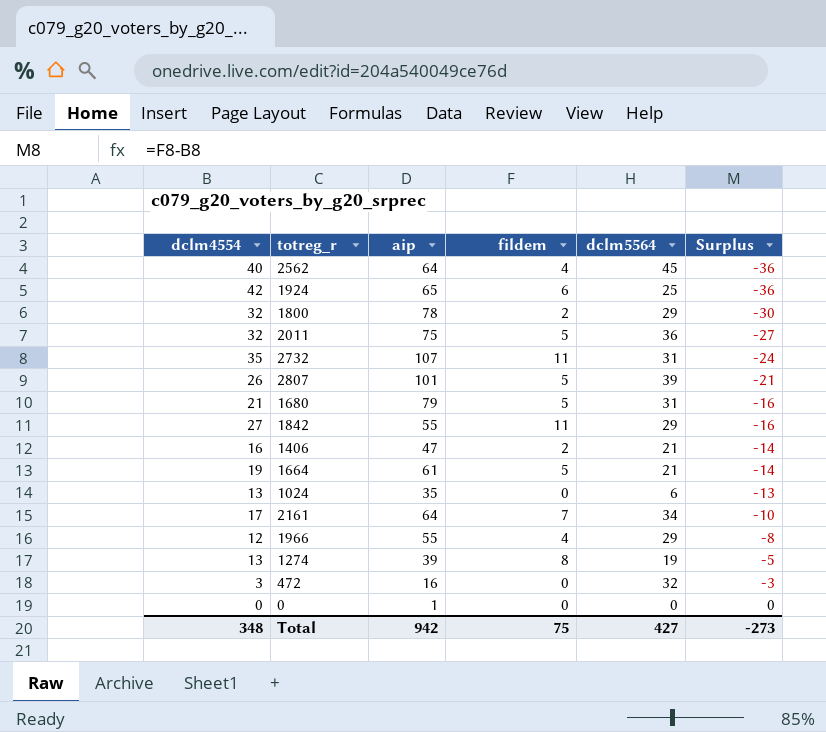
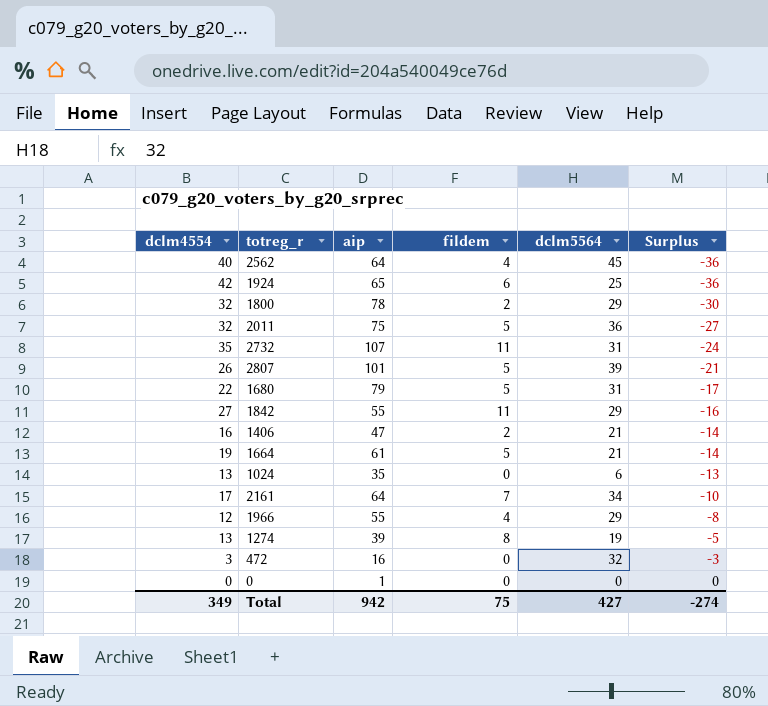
1680 | dclm4554: 21 -> 22
1680 | Surplus: -16 -> -17
Total | dclm4554: 348 -> 349
Total | Surplus: -273 -> -274

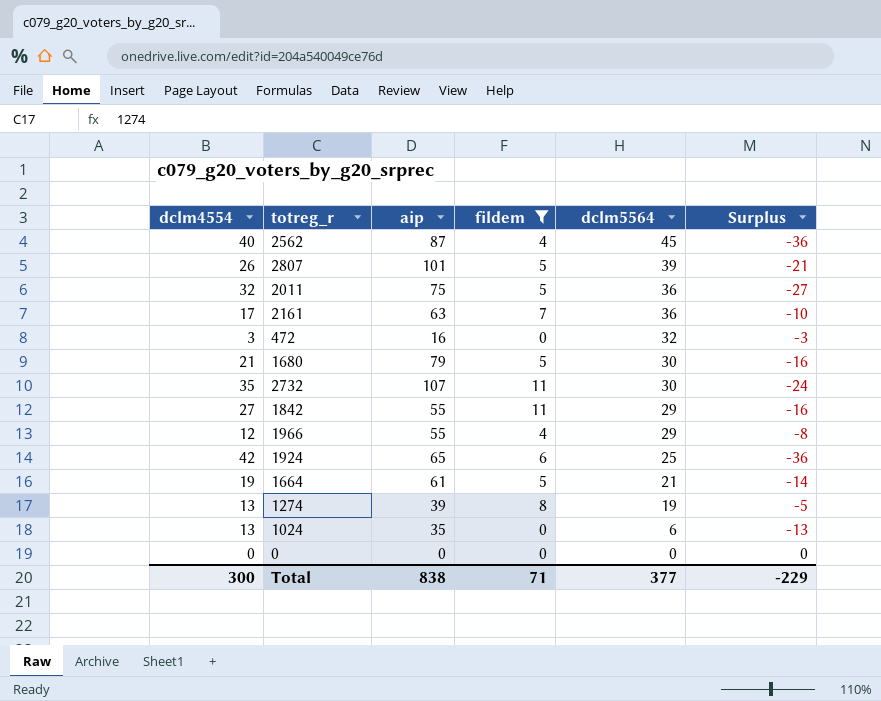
filter: none -> fildem != 2
row order: Surplus ascending -> dclm5564 descending
2562 | aip: 64 -> 87
2161 | aip: 64 -> 63
2161 | dclm5564: 34 -> 36
1680 | dclm4554: 22 -> 21
1680 | dclm5564: 31 -> 30
1680 | Surplus: -17 -> -16
2732 | dclm5564: 31 -> 30
0 | aip: 1 -> 0
Total | dclm4554: 349 -> 300
Total | aip: 942 -> 838
Total | fildem: 75 -> 71
Total | dclm5564: 427 -> 377
Total | Surplus: -274 -> -229

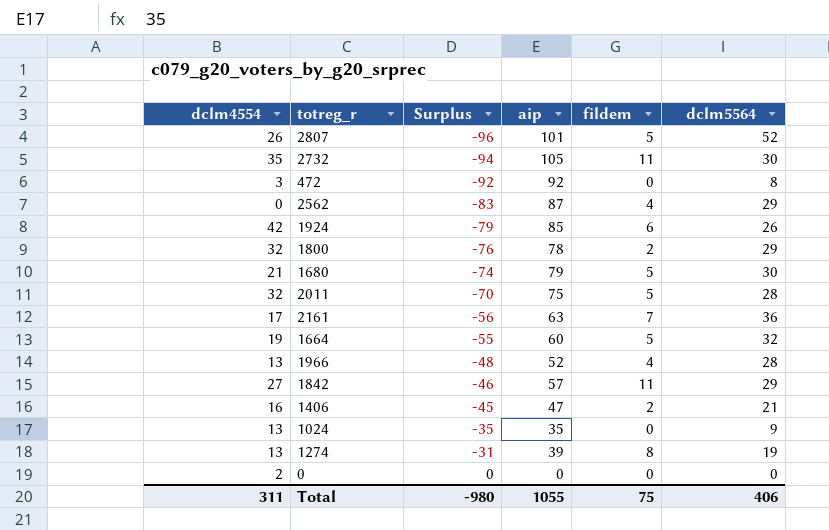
filter: fildem != 2 -> none
row order: dclm5564 descending -> Surplus ascending
column Surplus | formula: [fildem] - [dclm4554] -> [fildem] - [aip]
column Surplus | position: 6 -> 3
2807 | dclm5564: 39 -> 52
2732 | aip: 107 -> 105
472 | aip: 16 -> 92
472 | dclm5564: 32 -> 8
2562 | dclm4554: 40 -> 0
2562 | dclm5564: 45 -> 29
1924 | aip: 65 -> 85
1924 | dclm5564: 25 -> 26
2011 | dclm5564: 36 -> 28
1664 | aip: 61 -> 60
1664 | dclm5564: 21 -> 32
1966 | dclm4554: 12 -> 13
1966 | aip: 55 -> 52
1966 | dclm5564: 29 -> 28
1842 | aip: 55 -> 57
1024 | dclm5564: 6 -> 9
0 | dclm4554: 0 -> 2
Total | dclm4554: 300 -> 311
Total | Surplus: -229 -> -980
Total | aip: 838 -> 1055
Total | fildem: 71 -> 75
Total | dclm5564: 377 -> 406

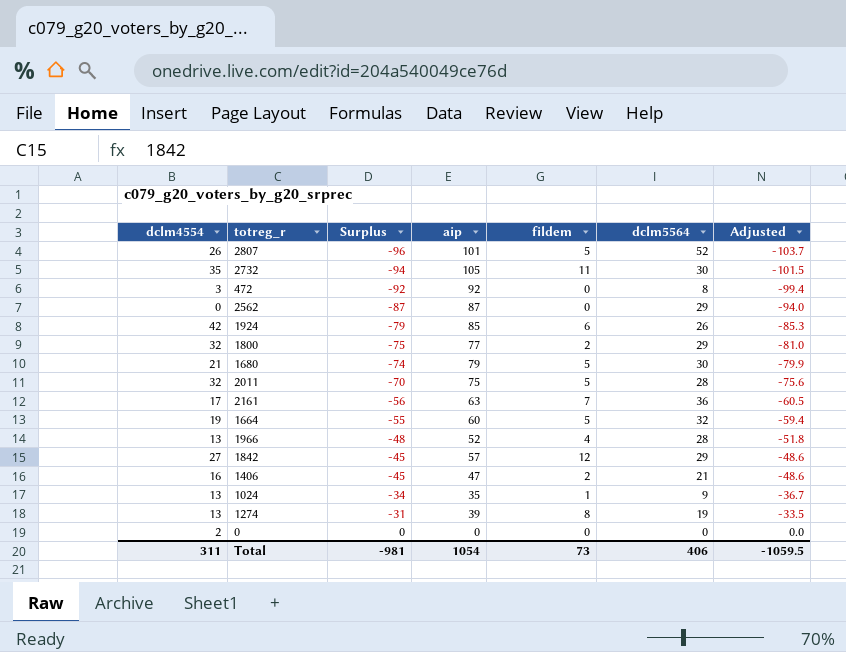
column Adjusted | formula: none -> [Surplus] * 1.08
2562 | Surplus: -83 -> -87
2562 | fildem: 4 -> 0
1800 | Surplus: -76 -> -75
1800 | aip: 78 -> 77
1842 | Surplus: -46 -> -45
1842 | fildem: 11 -> 12
1024 | Surplus: -35 -> -34
1024 | fildem: 0 -> 1
Total | Surplus: -980 -> -981
Total | aip: 1055 -> 1054
Total | fildem: 75 -> 73

